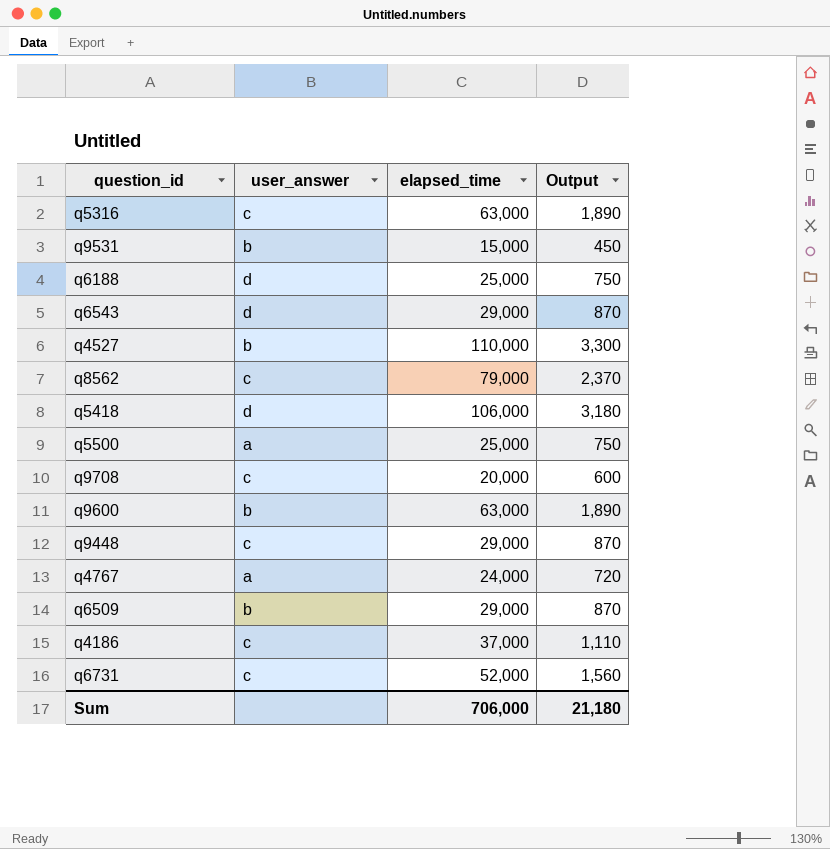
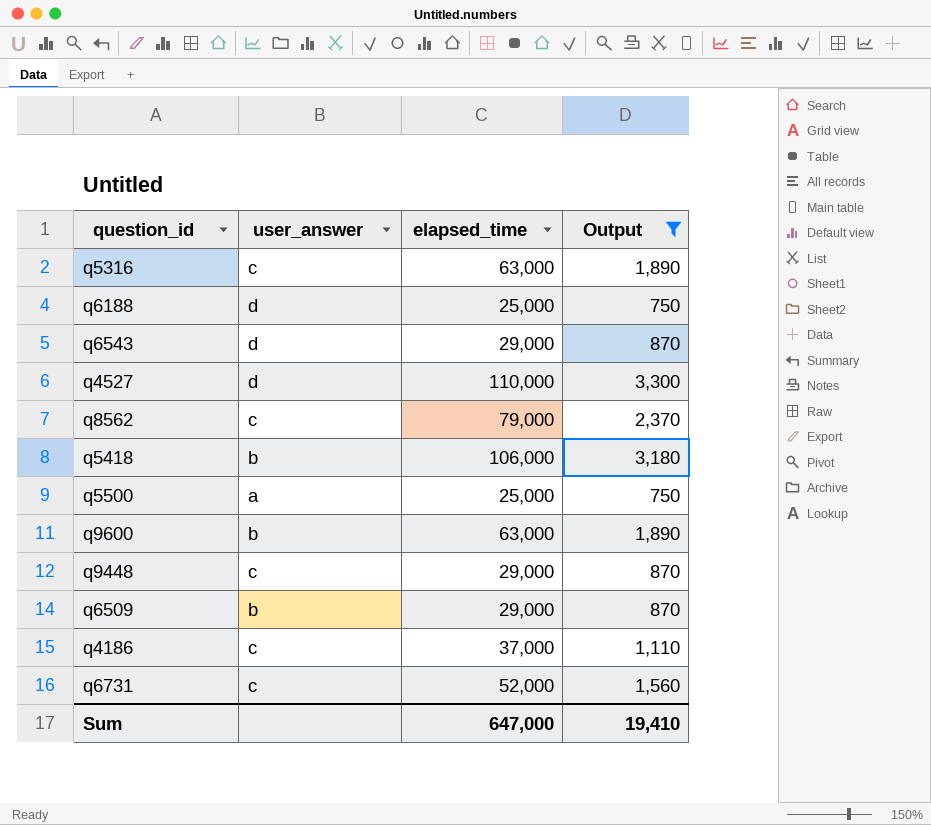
filter: none -> Output >= 750
q4527 | user_answer: b -> d
q5418 | user_answer: d -> b
Sum | elapsed_time: 706,000 -> 647,000
Sum | Output: 21,180 -> 19,410

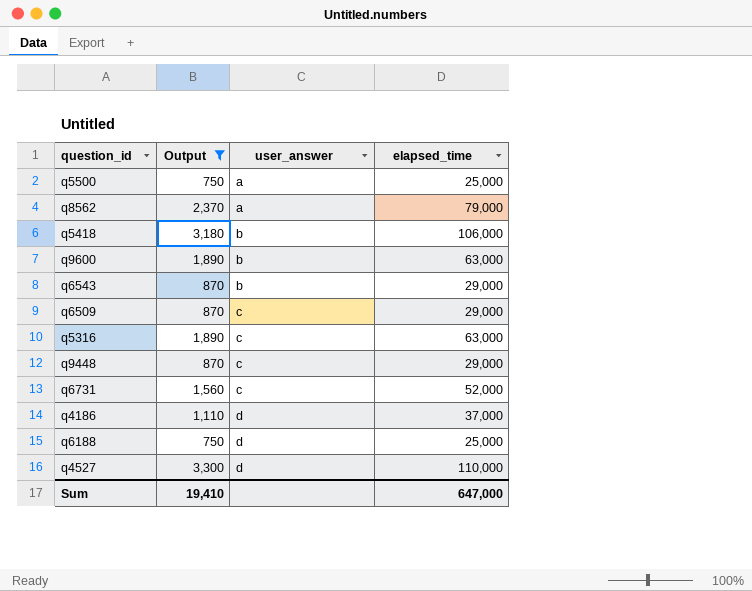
row order: none -> user_answer ascending
column Output | position: 4 -> 2
q8562 | user_answer: c -> a
q6543 | user_answer: d -> b
q6509 | user_answer: b -> c
q4186 | user_answer: c -> d

